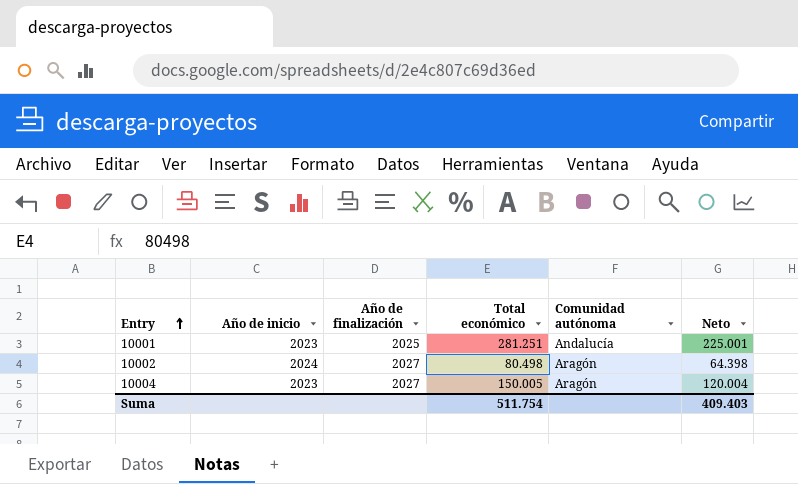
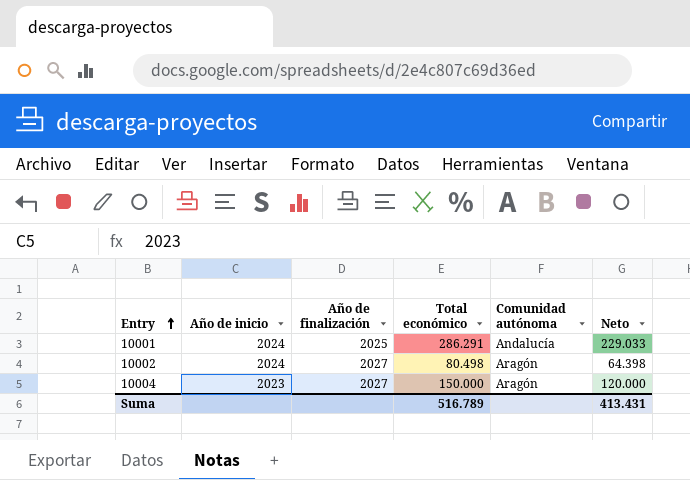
10001 | Año de inicio: 2023 -> 2024
10001 | Total económico: 281.251 -> 286.291
10001 | Neto: 225.001 -> 229.033
10004 | Total económico: 150.005 -> 150.000
10004 | Neto: 120.004 -> 120.000
Suma | Total económico: 511.754 -> 516.789
Suma | Neto: 409.403 -> 413.431

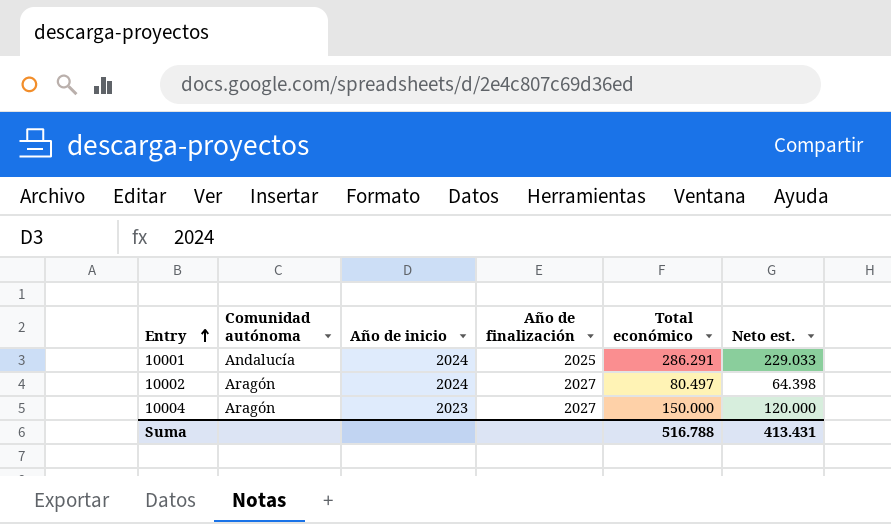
column Comunidad autónoma | position: 5 -> 2
column name: Neto -> Neto est.
10002 | Total económico: 80.498 -> 80.497
Suma | Total económico: 516.789 -> 516.788

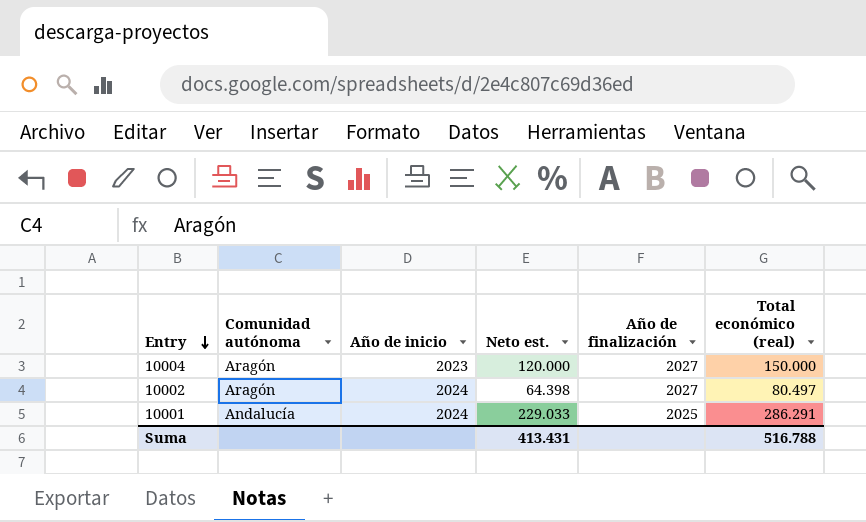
row order: Entry ascending -> Entry descending
column Neto est. | position: 6 -> 4
column name: Total económico -> Total económico (real)

